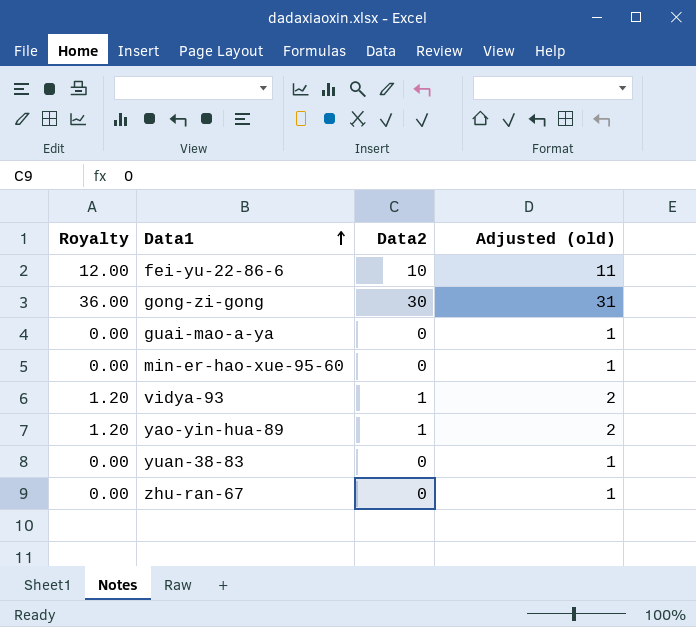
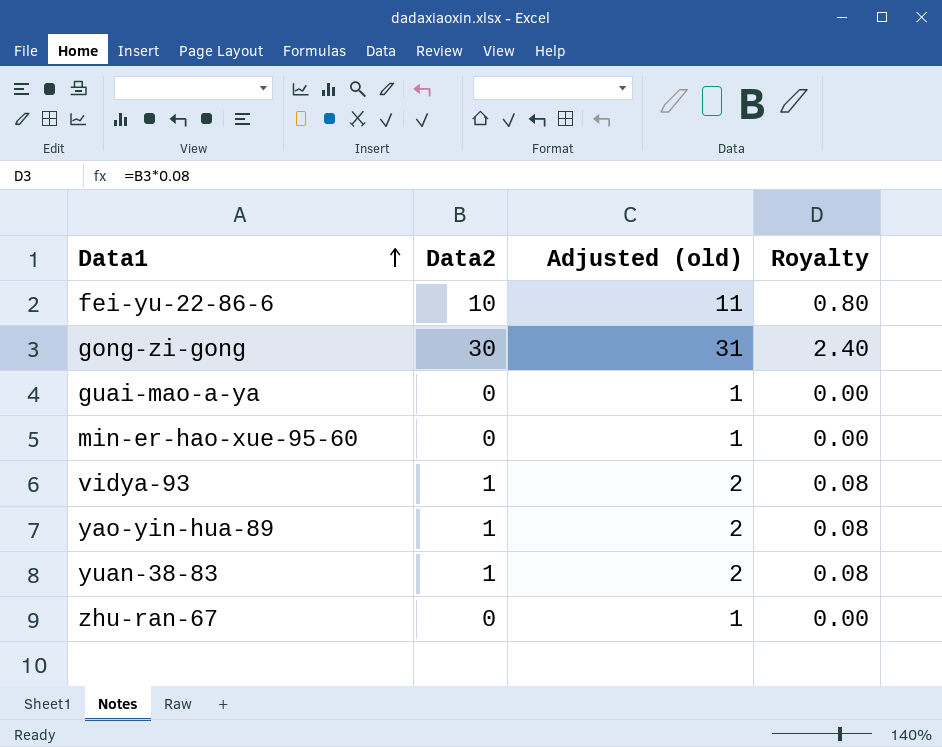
column Royalty | formula: [Data2] * 1.2 -> [Data2] * 0.08
column Royalty | position: 1 -> 4
yuan-38-83 | Data2: 0 -> 1
yuan-38-83 | Adjusted (old): 1 -> 2

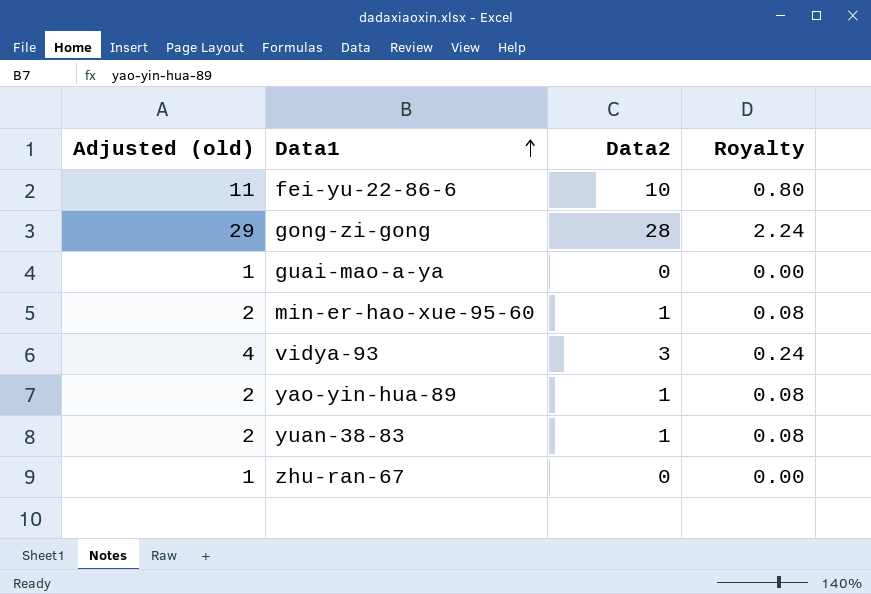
column Adjusted (old) | position: 3 -> 1
gong-zi-gong | Adjusted (old): 31 -> 29
gong-zi-gong | Data2: 30 -> 28
gong-zi-gong | Royalty: 2.40 -> 2.24
min-er-hao-xue-95-60 | Adjusted (old): 1 -> 2
min-er-hao-xue-95-60 | Data2: 0 -> 1
min-er-hao-xue-95-60 | Royalty: 0.00 -> 0.08
vidya-93 | Adjusted (old): 2 -> 4
vidya-93 | Data2: 1 -> 3
vidya-93 | Royalty: 0.08 -> 0.24

